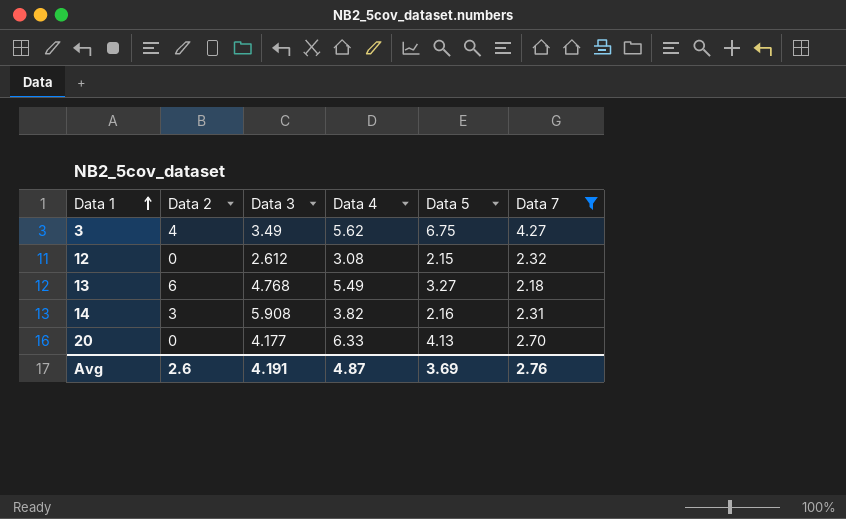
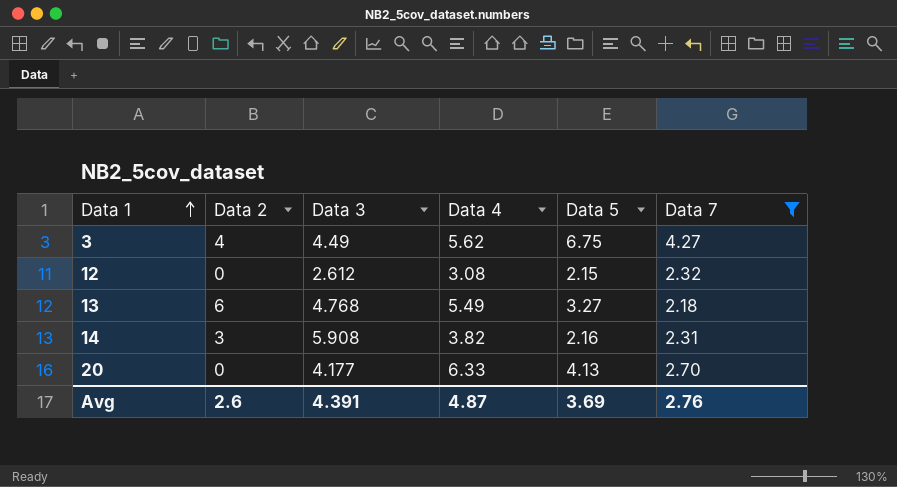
3 | Data 3: 3.49 -> 4.49
Avg | Data 3: 4.191 -> 4.391

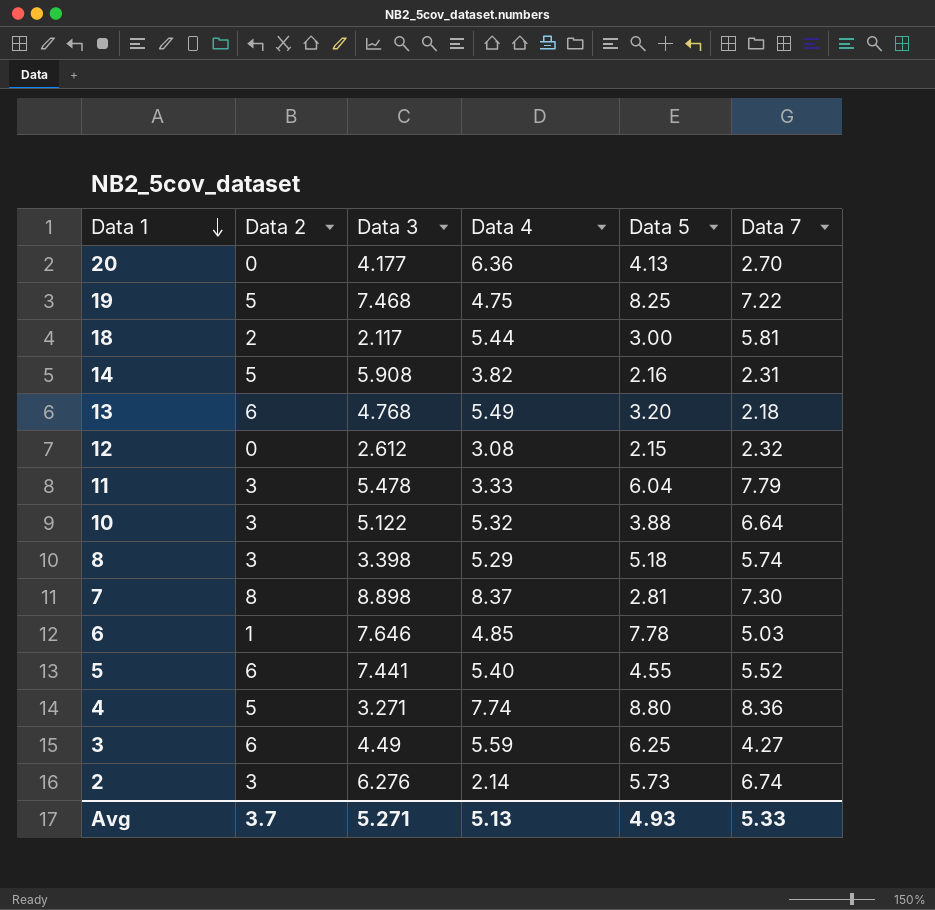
filter: Data 7 <= 4.27 -> none
row order: Data 1 ascending -> Data 1 descending
20 | Data 4: 6.33 -> 6.36
14 | Data 2: 3 -> 5
13 | Data 5: 3.27 -> 3.20
3 | Data 2: 4 -> 6
3 | Data 4: 5.62 -> 5.59
3 | Data 5: 6.75 -> 6.25
Avg | Data 2: 2.6 -> 3.7
Avg | Data 3: 4.391 -> 5.271
Avg | Data 4: 4.87 -> 5.13
Avg | Data 5: 3.69 -> 4.93
Avg | Data 7: 2.76 -> 5.33

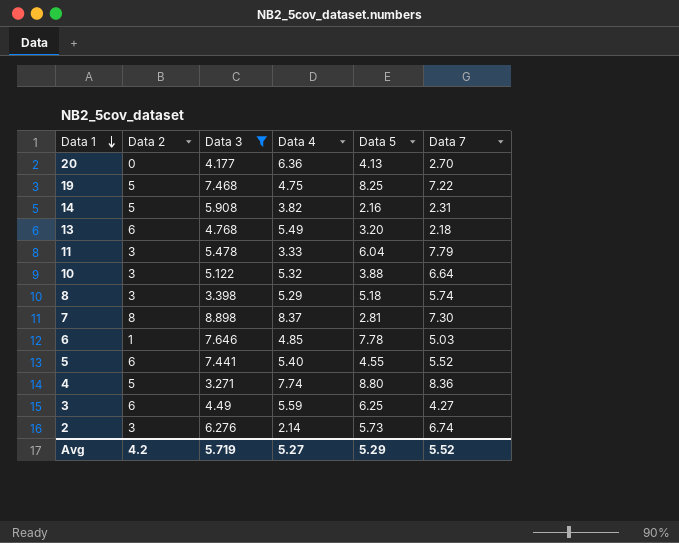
filter: none -> Data 3 >= 3.271
Avg | Data 2: 3.7 -> 4.2
Avg | Data 3: 5.271 -> 5.719
Avg | Data 4: 5.13 -> 5.27
Avg | Data 5: 4.93 -> 5.29
Avg | Data 7: 5.33 -> 5.52

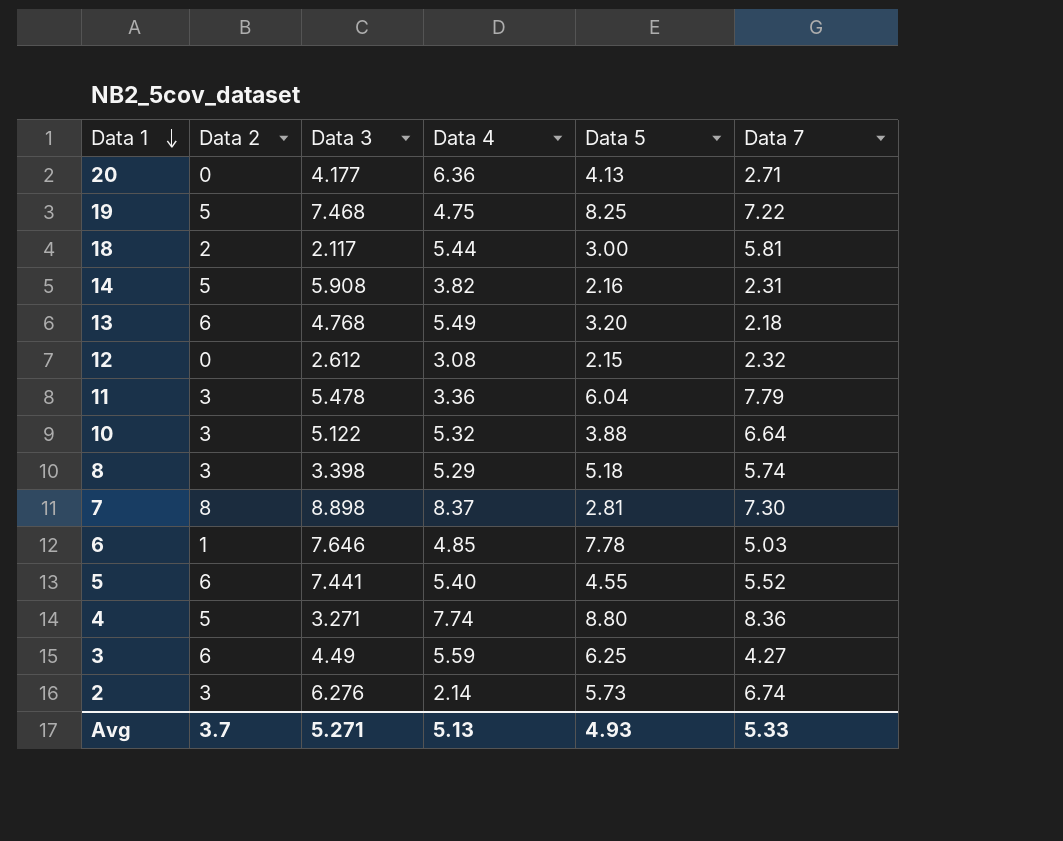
filter: Data 3 >= 3.271 -> none
20 | Data 7: 2.70 -> 2.71
11 | Data 4: 3.33 -> 3.36
Avg | Data 2: 4.2 -> 3.7
Avg | Data 3: 5.719 -> 5.271
Avg | Data 4: 5.27 -> 5.13
Avg | Data 5: 5.29 -> 4.93
Avg | Data 7: 5.52 -> 5.33

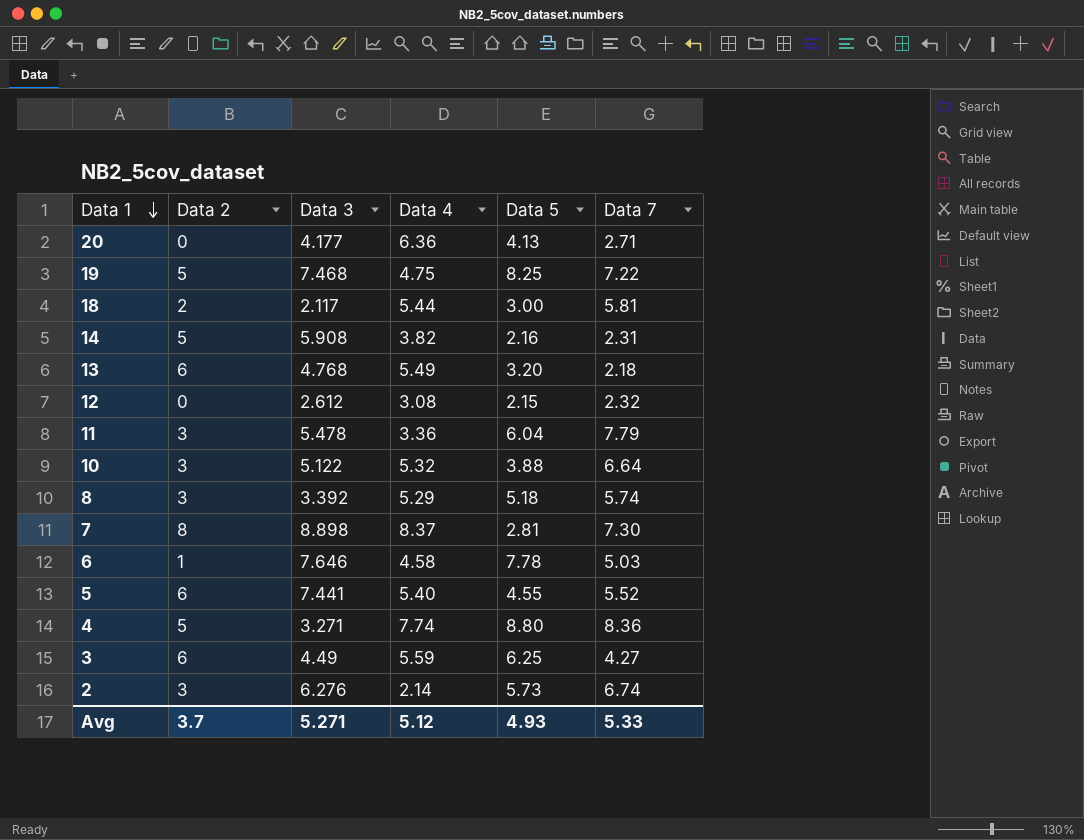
8 | Data 3: 3.398 -> 3.392
6 | Data 4: 4.85 -> 4.58
Avg | Data 4: 5.13 -> 5.12

